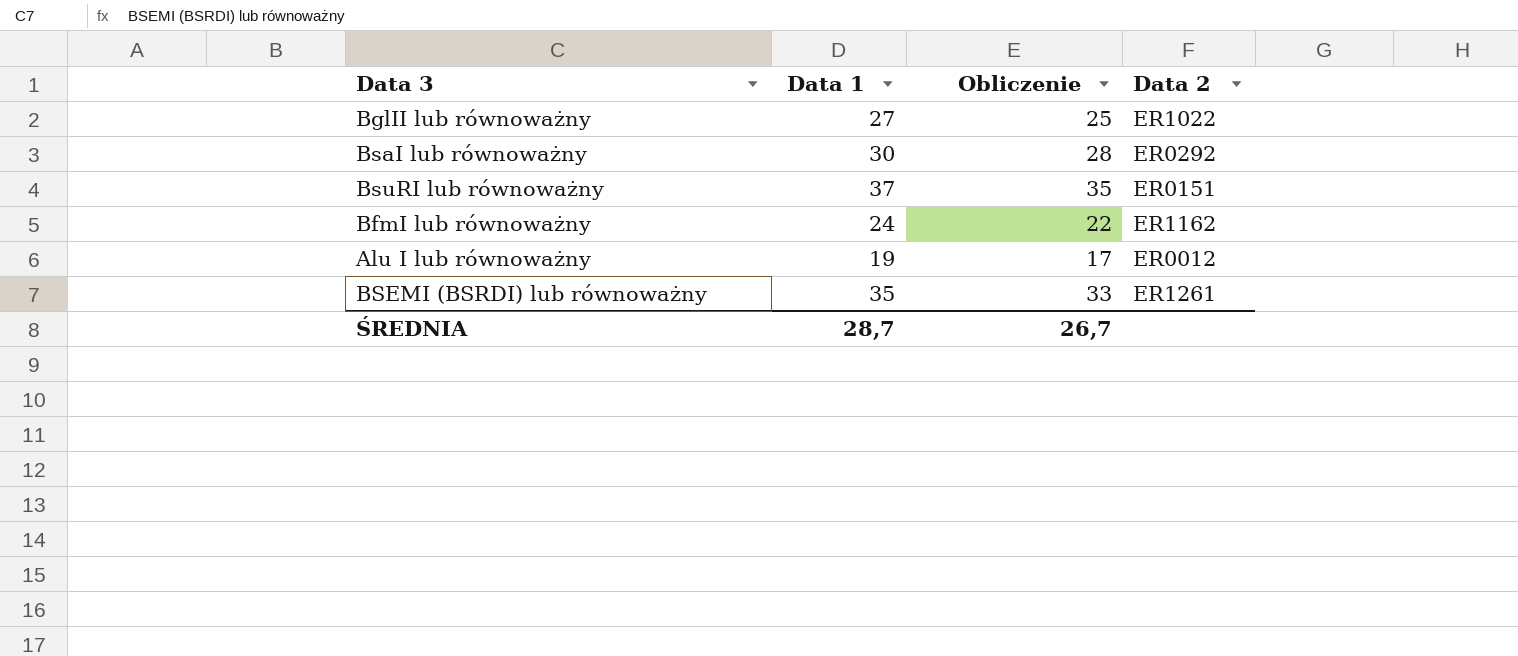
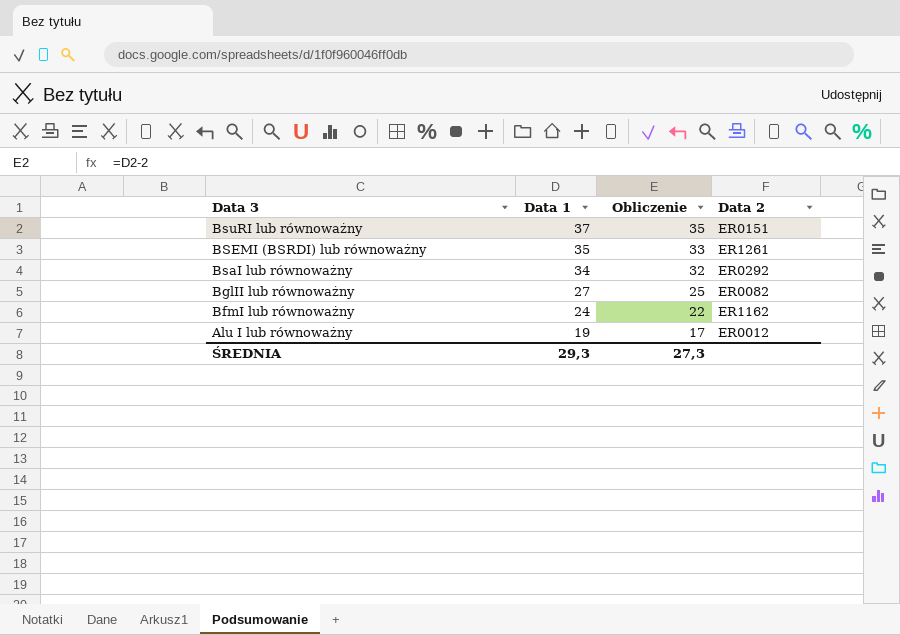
row order: none -> Data 3 descending
BsaI lub równoważny | Data 1: 30 -> 34
BsaI lub równoważny | Obliczenie: 28 -> 32
BglII lub równoważny | Data 2: ER1022 -> ER0082
ŚREDNIA | Data 1: 28,7 -> 29,3
ŚREDNIA | Obliczenie: 26,7 -> 27,3

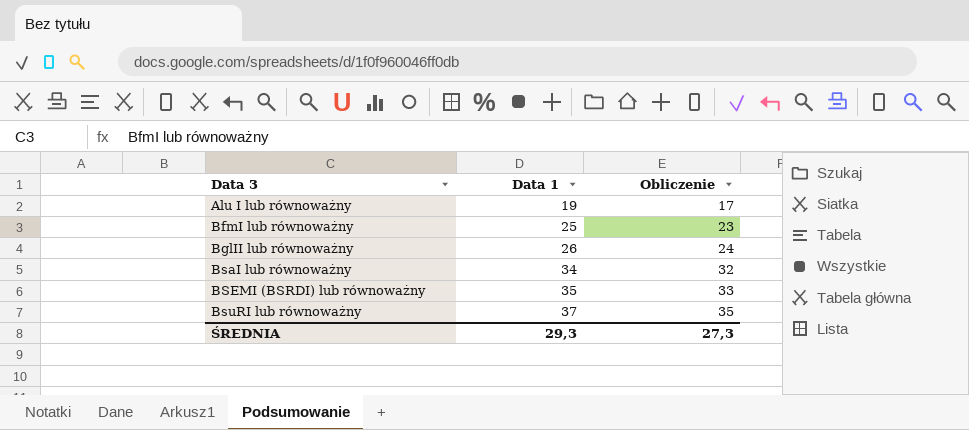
row order: Data 3 descending -> Data 3 ascending
column Data 2 | position: 4 -> none
BfmI lub równoważny | Data 1: 24 -> 25
BfmI lub równoważny | Obliczenie: 22 -> 23
BglII lub równoważny | Data 1: 27 -> 26
BglII lub równoważny | Obliczenie: 25 -> 24

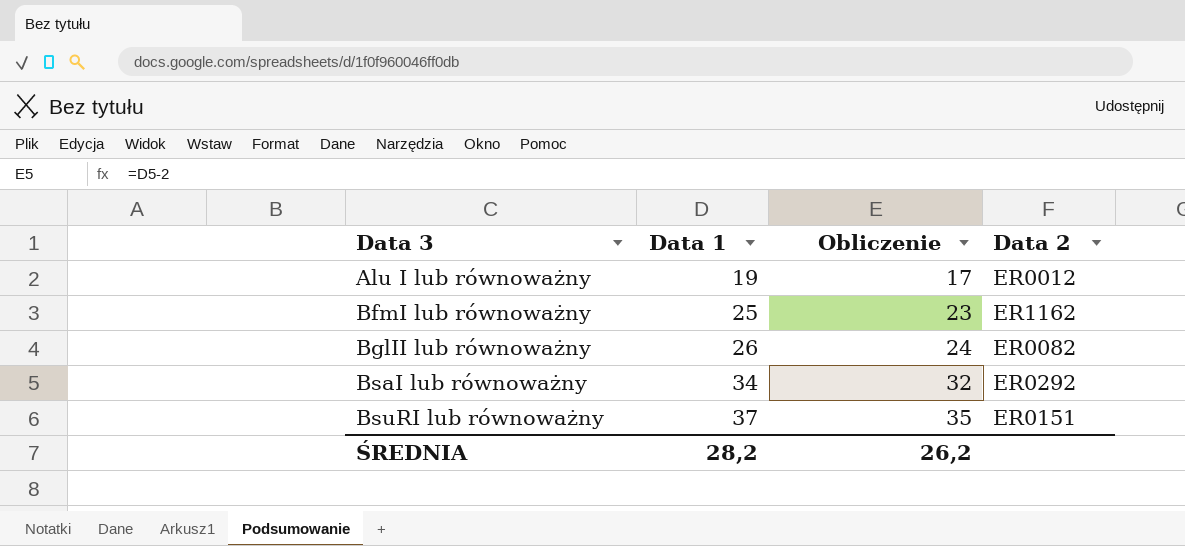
column Data 2 | position: none -> 4
row BSEMI (BSRDI) lub równoważny: 35 | 33 -> none
ŚREDNIA | Data 1: 29,3 -> 28,2
ŚREDNIA | Obliczenie: 27,3 -> 26,2

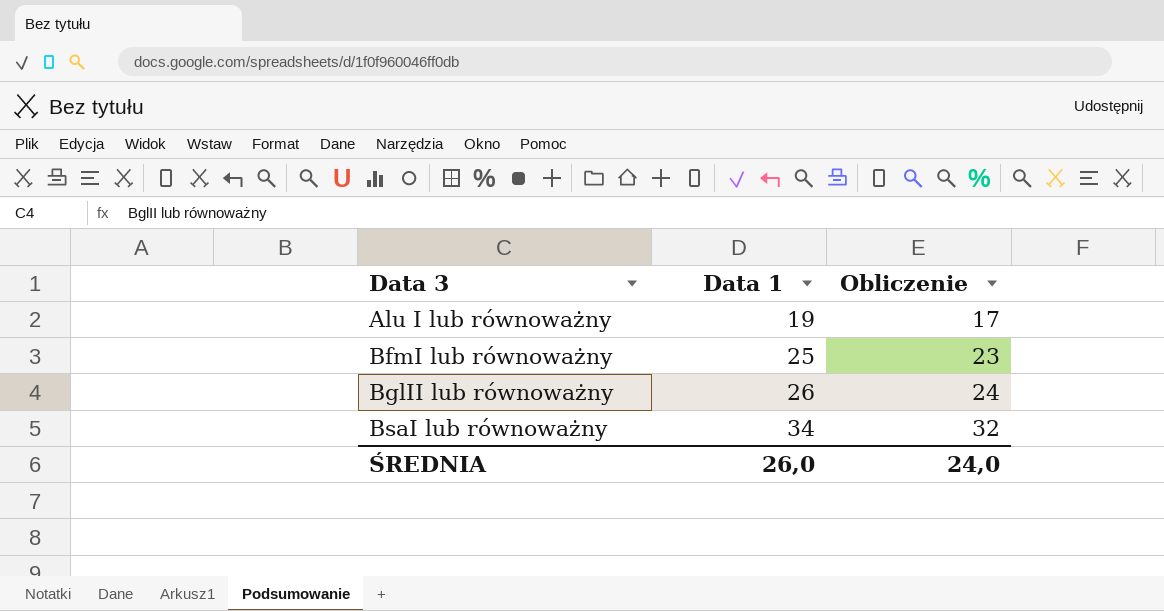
column Data 2 | position: 4 -> none
row BsuRI lub równoważny: 37 | 35 | ER0151 -> none
ŚREDNIA | Data 1: 28,2 -> 26,0
ŚREDNIA | Obliczenie: 26,2 -> 24,0

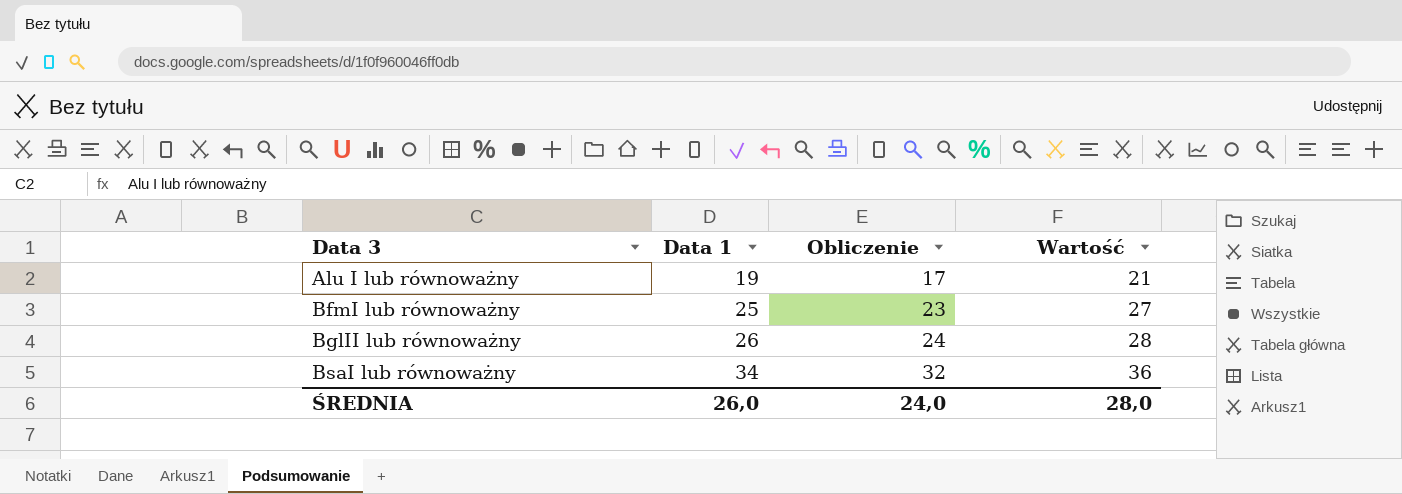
column Wartość | formula: none -> [Data 1] + 2

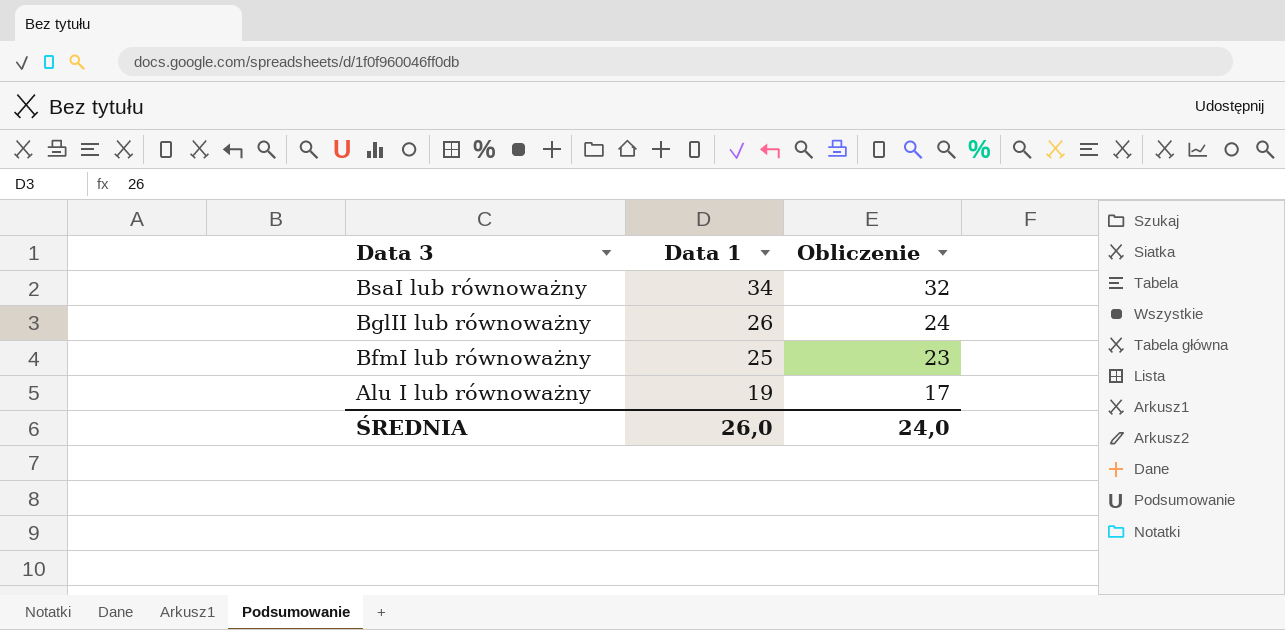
row order: Data 3 ascending -> Data 3 descending
column Wartość | formula: [Data 1] + 2 -> none

